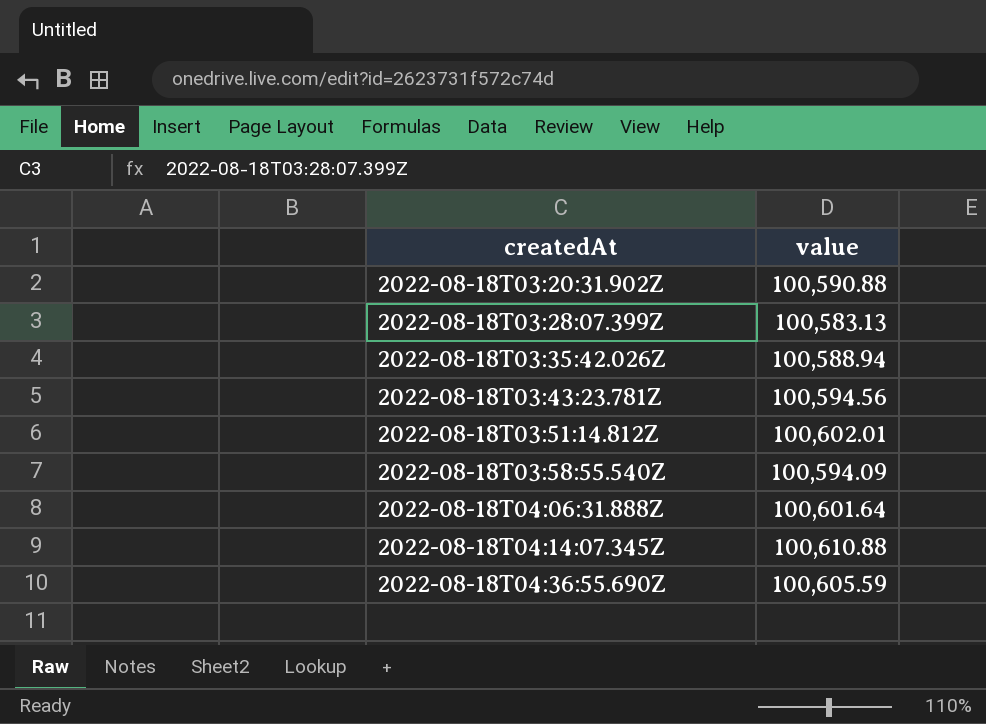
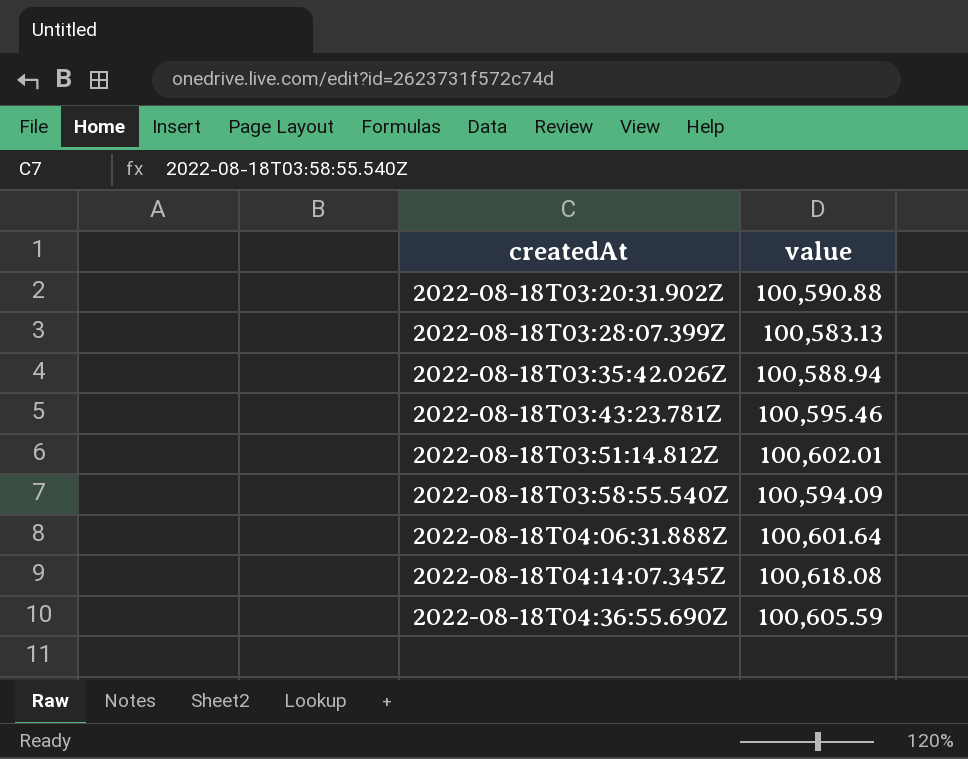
2022-08-18T03:43:23.781Z | value: 100,594.56 -> 100,595.46
2022-08-18T04:14:07.345Z | value: 100,610.88 -> 100,618.08

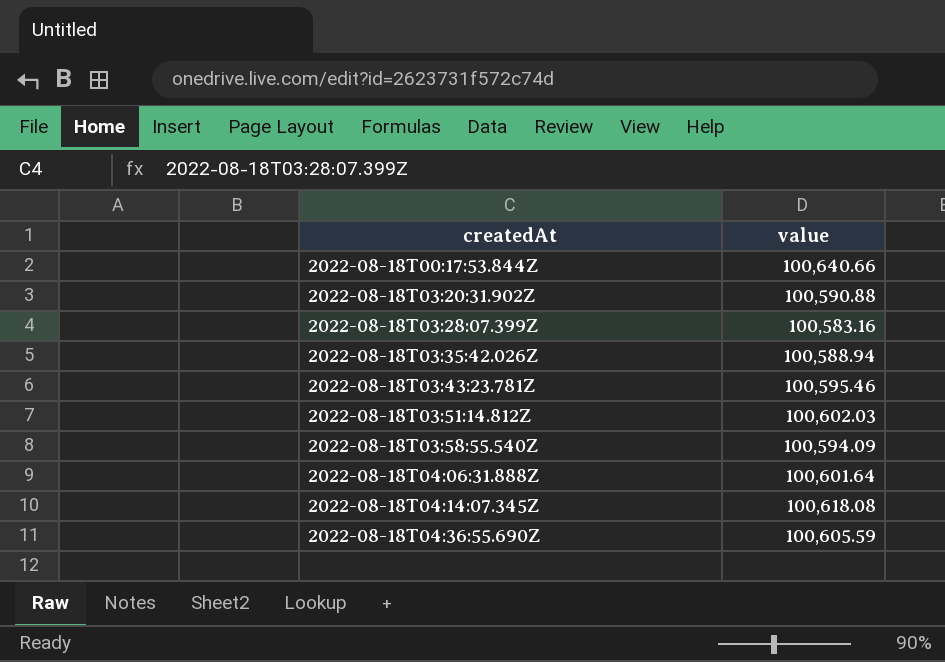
row 2022-08-18T00:17:53.844Z: none -> 100,640.66
2022-08-18T03:28:07.399Z | value: 100,583.13 -> 100,583.16
2022-08-18T03:51:14.812Z | value: 100,602.01 -> 100,602.03

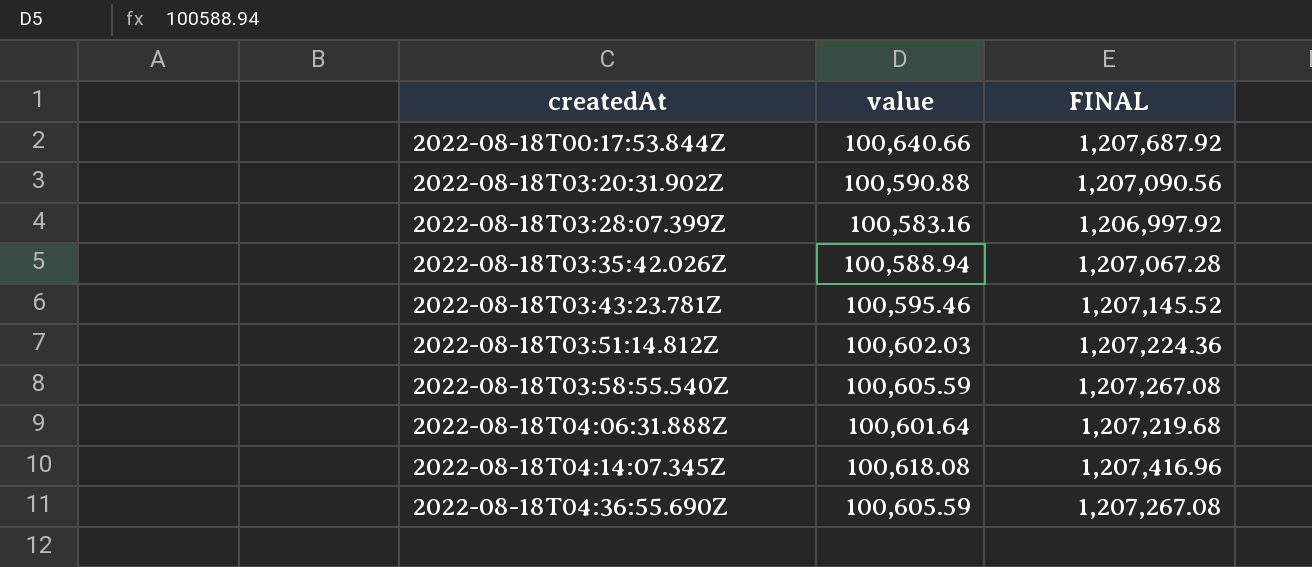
column FINAL | formula: none -> [value] * 12
2022-08-18T03:58:55.540Z | value: 100,594.09 -> 100,605.59

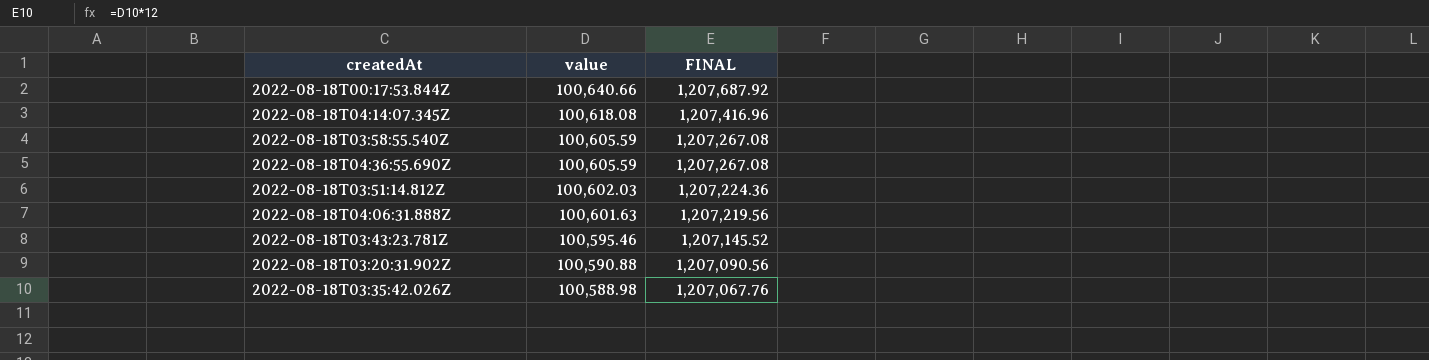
row order: createdAt ascending -> value descending
row 2022-08-18T03:28:07.399Z: 100,583.16 | 1,206,997.92 -> none
2022-08-18T04:06:31.888Z | value: 100,601.64 -> 100,601.63
2022-08-18T04:06:31.888Z | FINAL: 1,207,219.68 -> 1,207,219.56
2022-08-18T03:35:42.026Z | value: 100,588.94 -> 100,588.98
2022-08-18T03:35:42.026Z | FINAL: 1,207,067.28 -> 1,207,067.76

